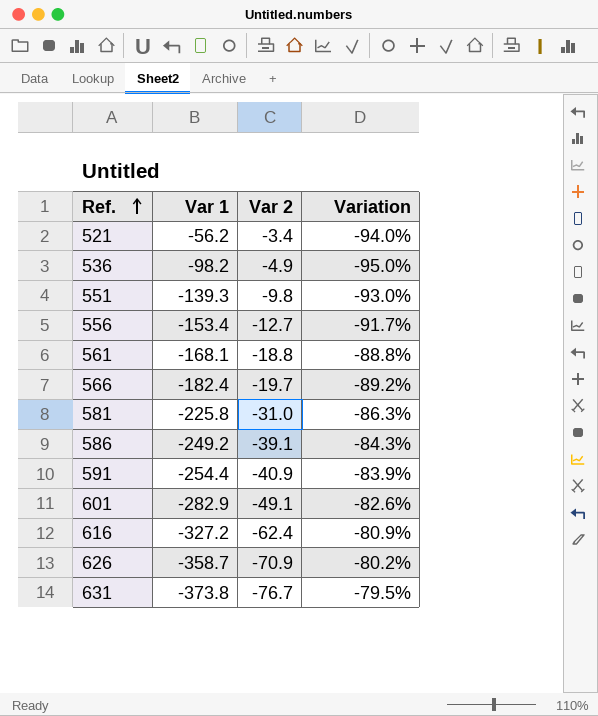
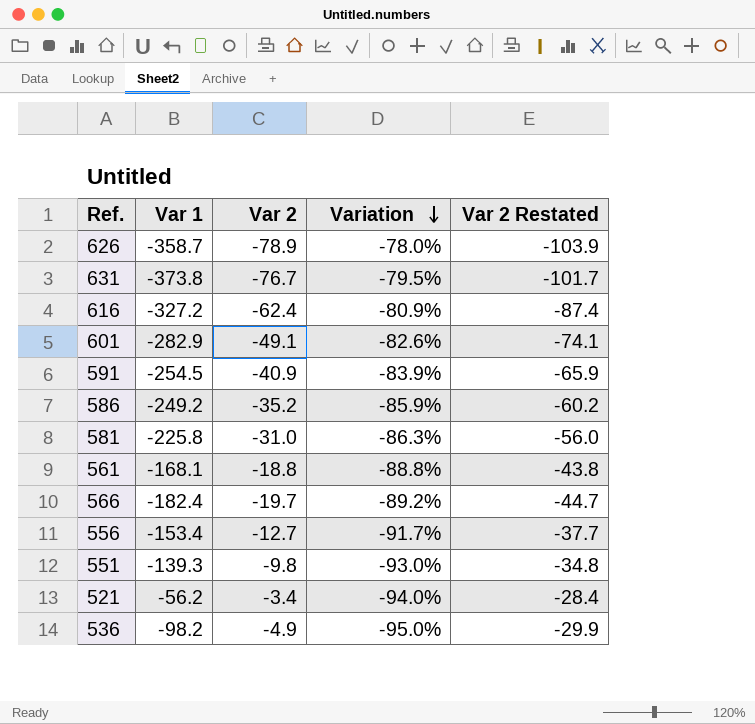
row order: Ref. ascending -> Variation descending
column Var 2 Restated | formula: none -> [Var 2] - 25
626 | Var 2: -70.9 -> -78.9
626 | Variation: -80.2% -> -78.0%
591 | Var 1: -254.4 -> -254.5
586 | Var 2: -39.1 -> -35.2
586 | Variation: -84.3% -> -85.9%

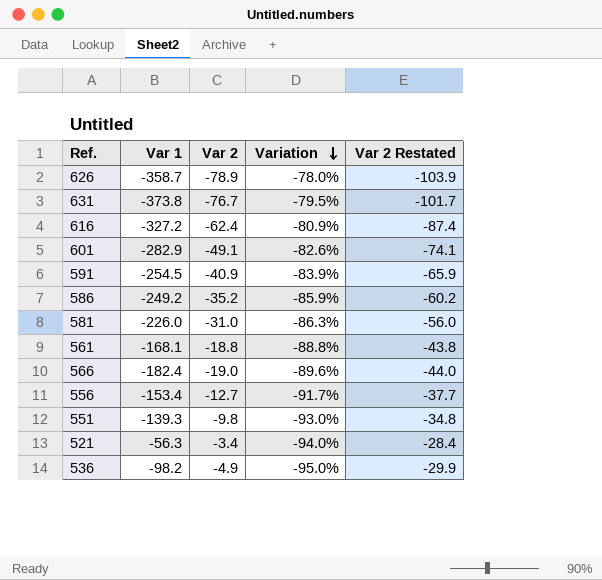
581 | Var 1: -225.8 -> -226.0
566 | Var 2: -19.7 -> -19.0
566 | Variation: -89.2% -> -89.6%
566 | Var 2 Restated: -44.7 -> -44.0
521 | Var 1: -56.2 -> -56.3

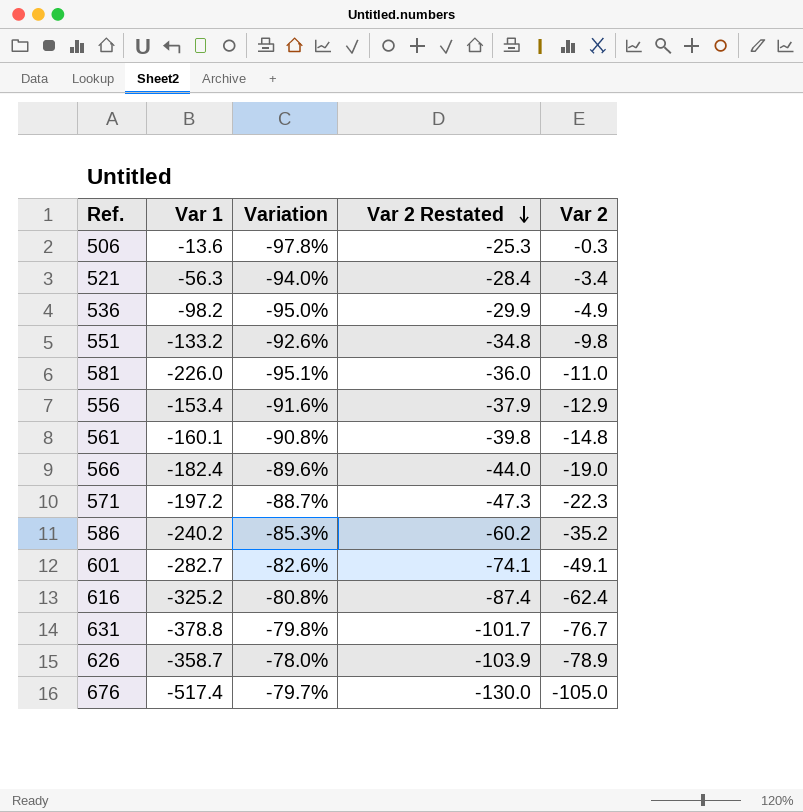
row order: Variation descending -> Var 2 Restated descending
column Var 2 | position: 3 -> 5
row 591: -254.5 | -40.9 | -83.9% | -65.9 -> none
row 506: none -> -13.6 | -97.8% | -25.3 | -0.3
551 | Var 1: -139.3 -> -133.2
551 | Variation: -93.0% -> -92.6%
581 | Variation: -86.3% -> -95.1%
581 | Var 2 Restated: -56.0 -> -36.0
581 | Var 2: -31.0 -> -11.0
556 | Variation: -91.7% -> -91.6%
556 | Var 2 Restated: -37.7 -> -37.9
556 | Var 2: -12.7 -> -12.9
561 | Var 1: -168.1 -> -160.1
561 | Variation: -88.8% -> -90.8%
561 | Var 2 Restated: -43.8 -> -39.8
561 | Var 2: -18.8 -> -14.8
row 571: none -> -197.2 | -88.7% | -47.3 | -22.3
586 | Var 1: -249.2 -> -240.2
586 | Variation: -85.9% -> -85.3%
601 | Var 1: -282.9 -> -282.7
616 | Var 1: -327.2 -> -325.2
616 | Variation: -80.9% -> -80.8%
631 | Var 1: -373.8 -> -378.8
631 | Variation: -79.5% -> -79.8%
row 676: none -> -517.4 | -79.7% | -130.0 | -105.0

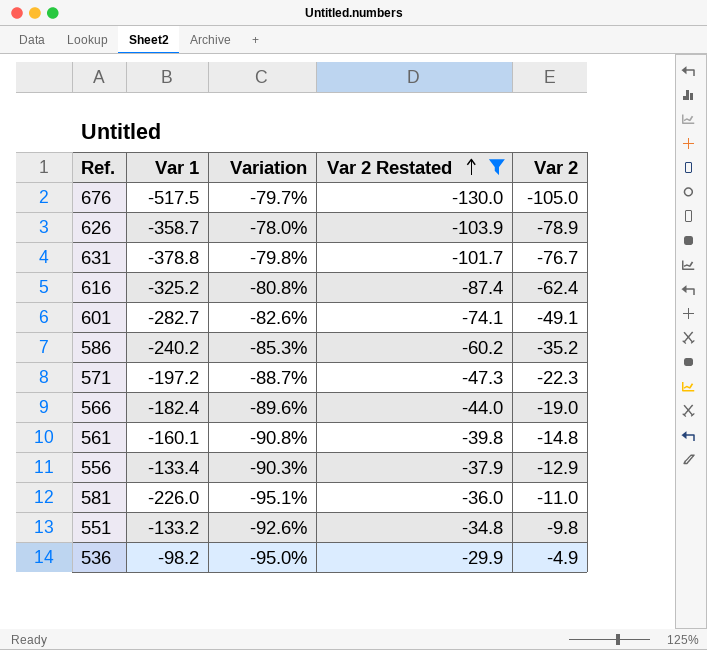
filter: none -> Var 2 Restated <= -29.9
row order: Var 2 Restated descending -> Var 2 Restated ascending
676 | Var 1: -517.4 -> -517.5
556 | Var 1: -153.4 -> -133.4
556 | Variation: -91.6% -> -90.3%

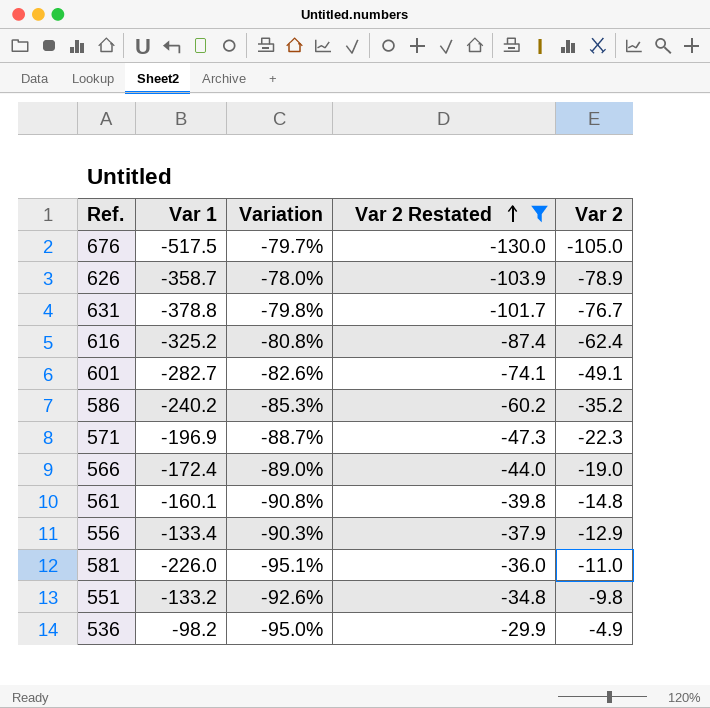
571 | Var 1: -197.2 -> -196.9
566 | Var 1: -182.4 -> -172.4
566 | Variation: -89.6% -> -89.0%

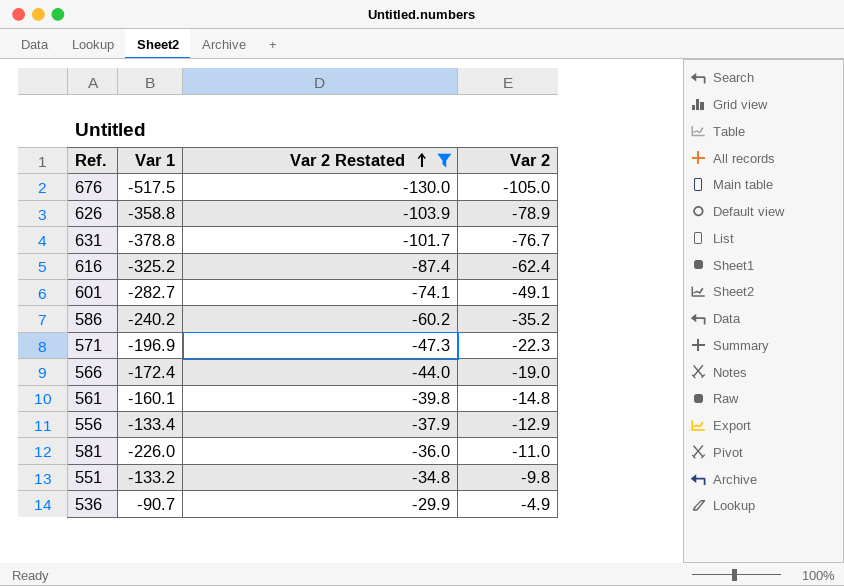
column Variation | formula: ([Var 2] - [Var 1]) / [Var 1] -> none
626 | Var 1: -358.7 -> -358.8
536 | Var 1: -98.2 -> -90.7

